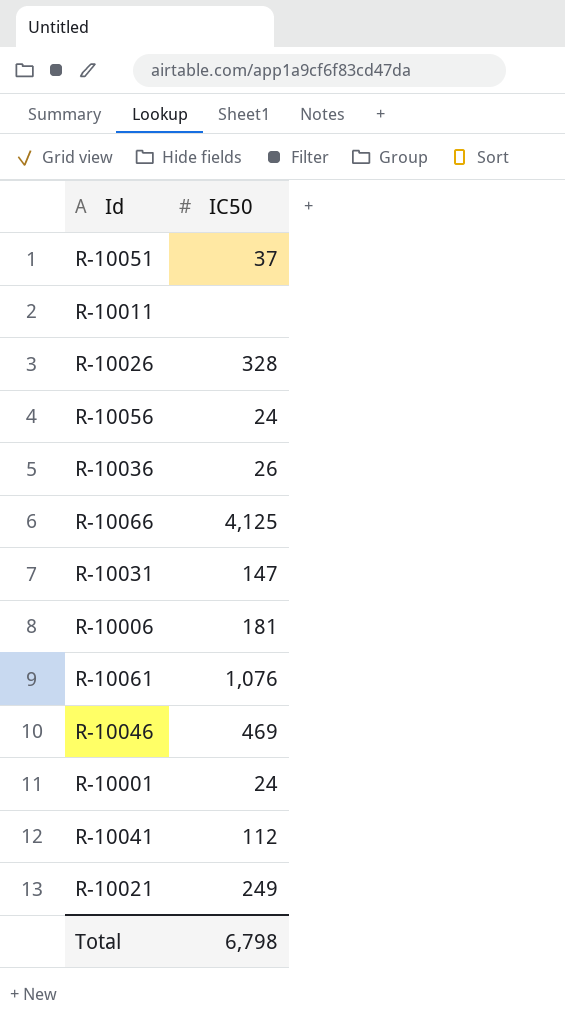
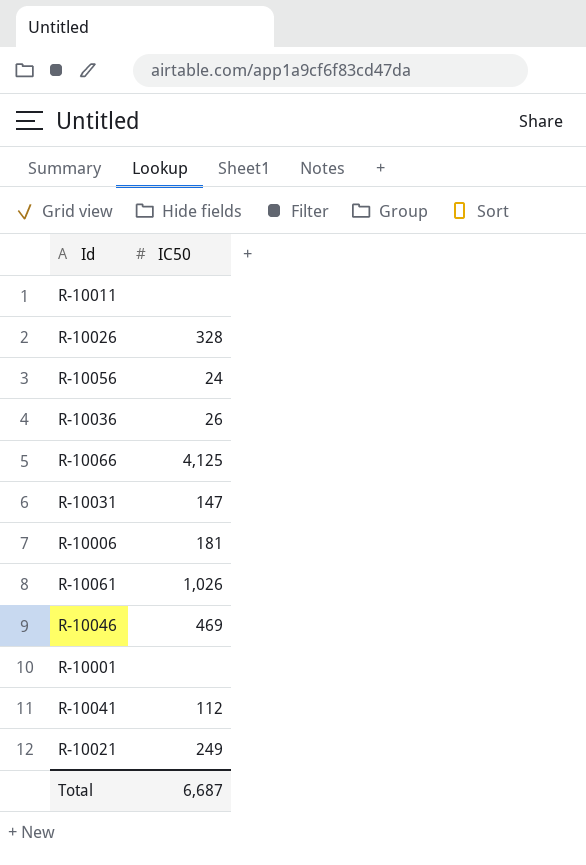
row R-10051: 37 -> none
R-10061 | IC50: 1,076 -> 1,026
R-10001 | IC50: 24 -> none
Total | IC50: 6,798 -> 6,687

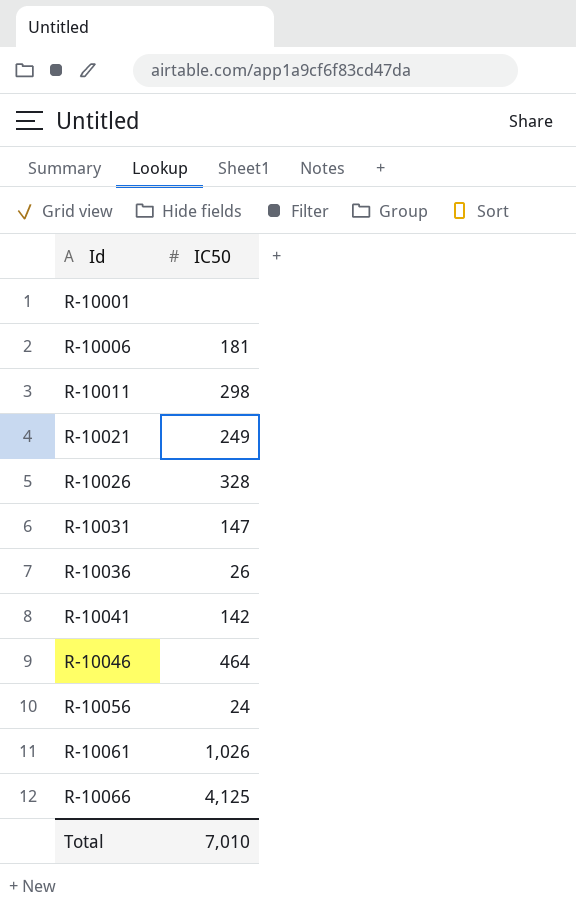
row order: none -> Id ascending
R-10011 | IC50: none -> 298
R-10041 | IC50: 112 -> 142
R-10046 | IC50: 469 -> 464
Total | IC50: 6,687 -> 7,010

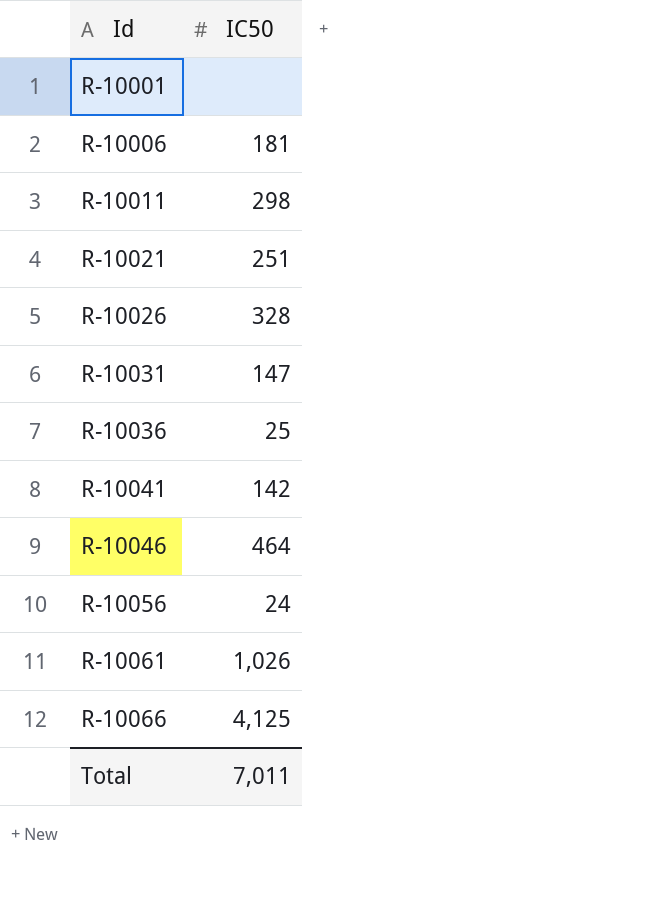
R-10021 | IC50: 249 -> 251
R-10036 | IC50: 26 -> 25
Total | IC50: 7,010 -> 7,011

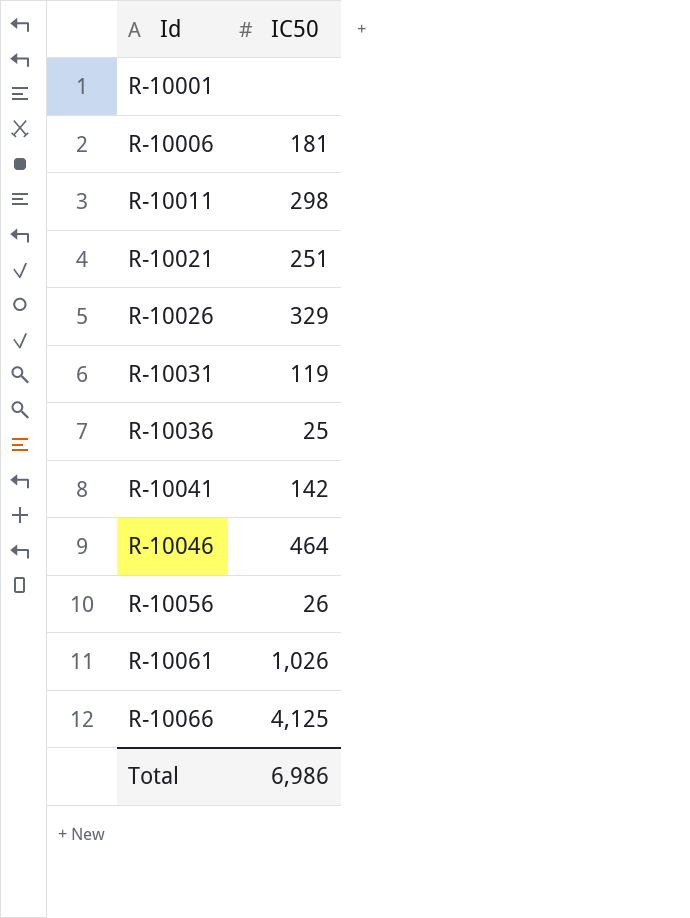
R-10026 | IC50: 328 -> 329
R-10031 | IC50: 147 -> 119
R-10056 | IC50: 24 -> 26
Total | IC50: 7,011 -> 6,986

